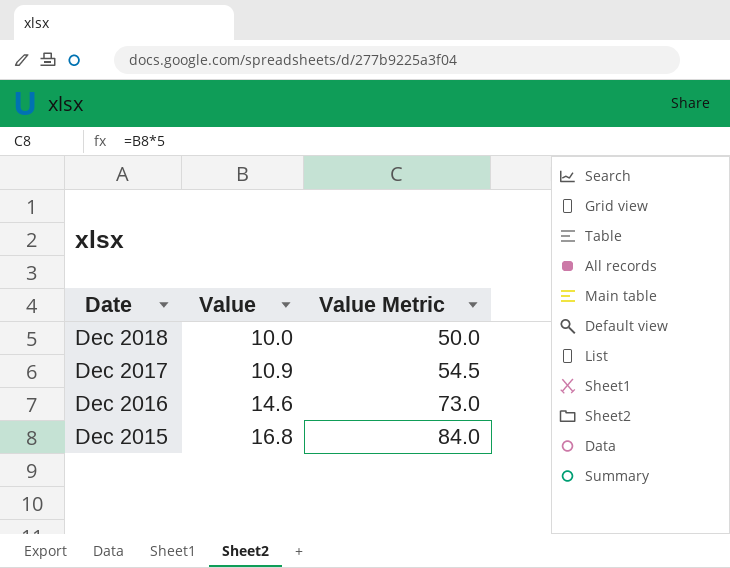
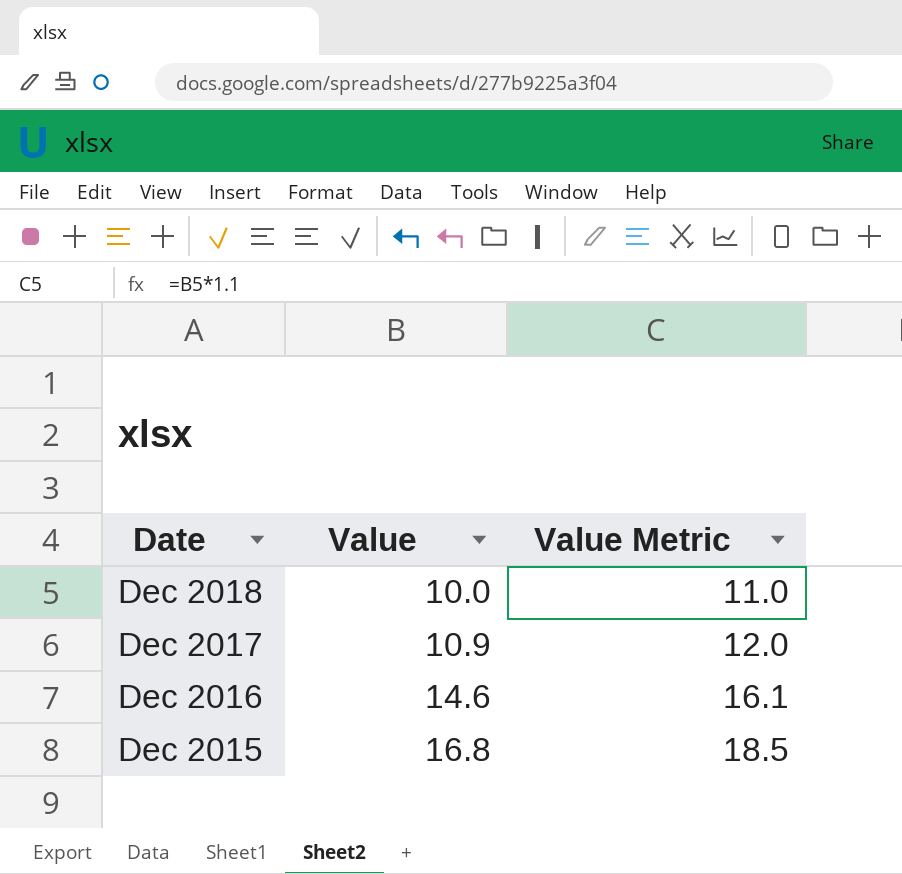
column Value Metric | formula: [Value] * 5 -> [Value] * 1.1

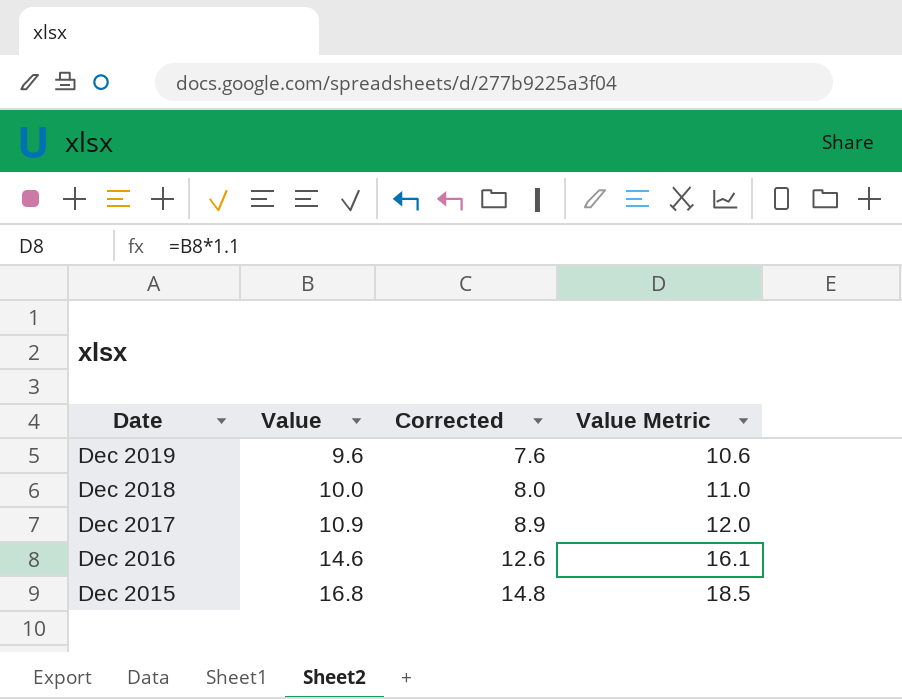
column Corrected | formula: none -> [Value] - 2
row Dec 2019: none -> 9.6 | 7.6 | 10.6

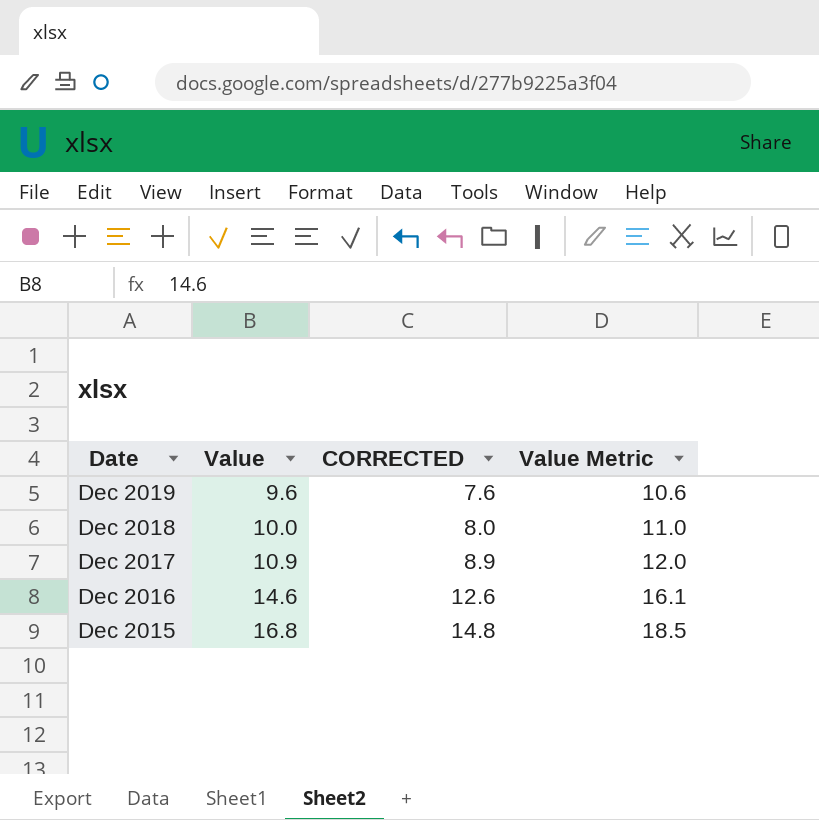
column name: Corrected -> CORRECTED

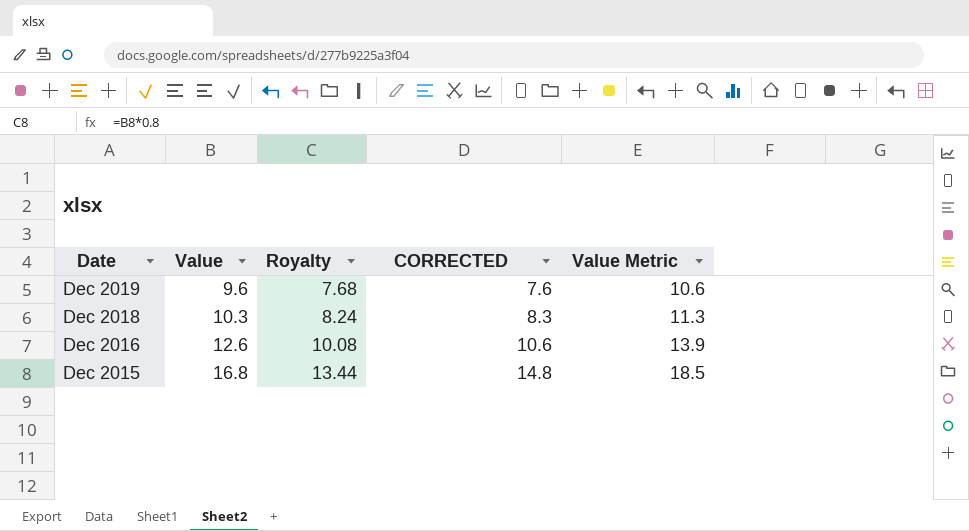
column Royalty | formula: none -> [Value] * 0.8
row Dec 2017: 10.9 | 8.9 | 12.0 -> none
Dec 2018 | Value: 10.0 -> 10.3
Dec 2018 | CORRECTED: 8.0 -> 8.3
Dec 2018 | Value Metric: 11.0 -> 11.3
Dec 2016 | Value: 14.6 -> 12.6
Dec 2016 | CORRECTED: 12.6 -> 10.6
Dec 2016 | Value Metric: 16.1 -> 13.9

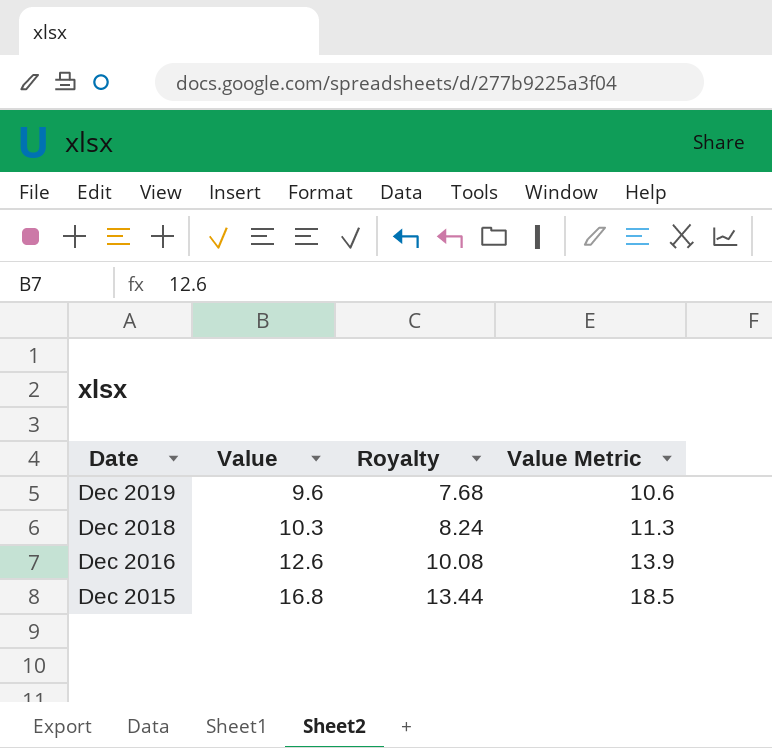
column CORRECTED | formula: [Value] - 2 -> none

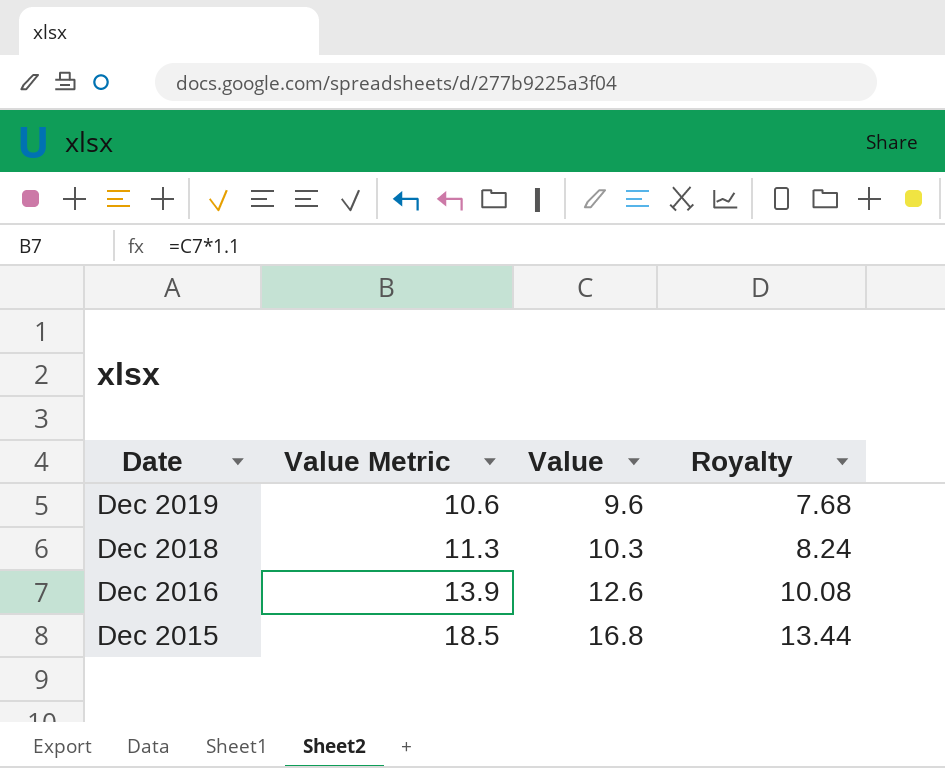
column Value Metric | position: 4 -> 2

